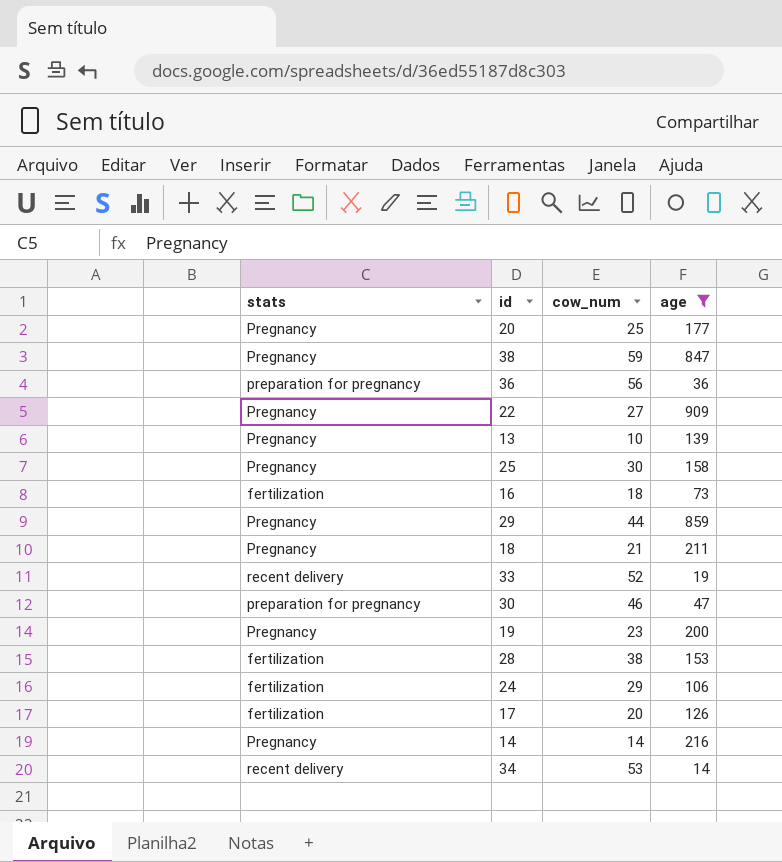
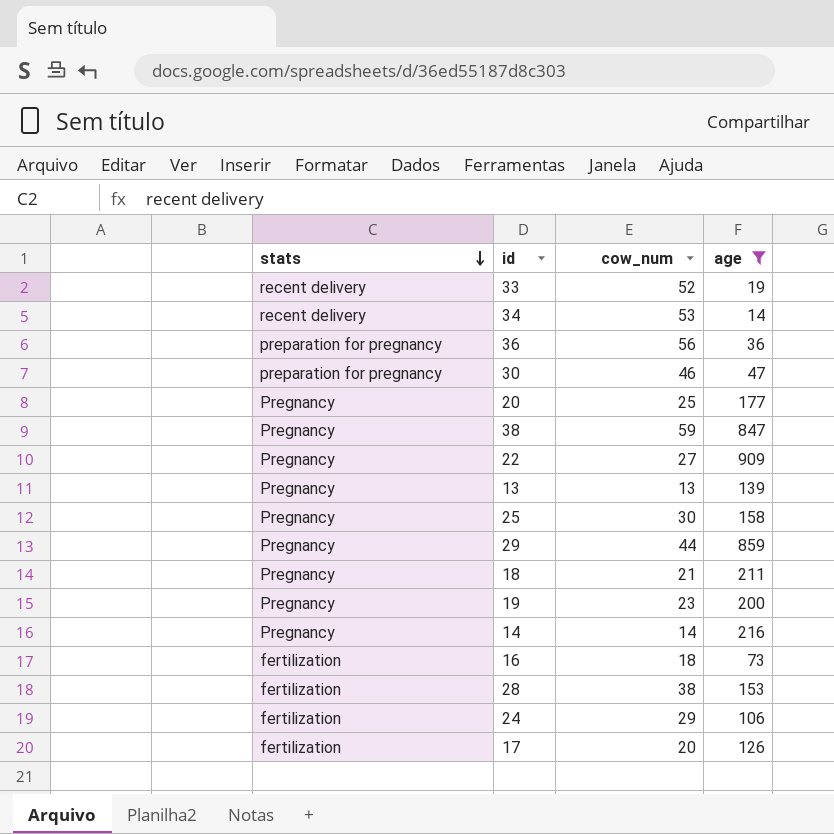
row order: none -> stats descending
13 | cow_num: 10 -> 13

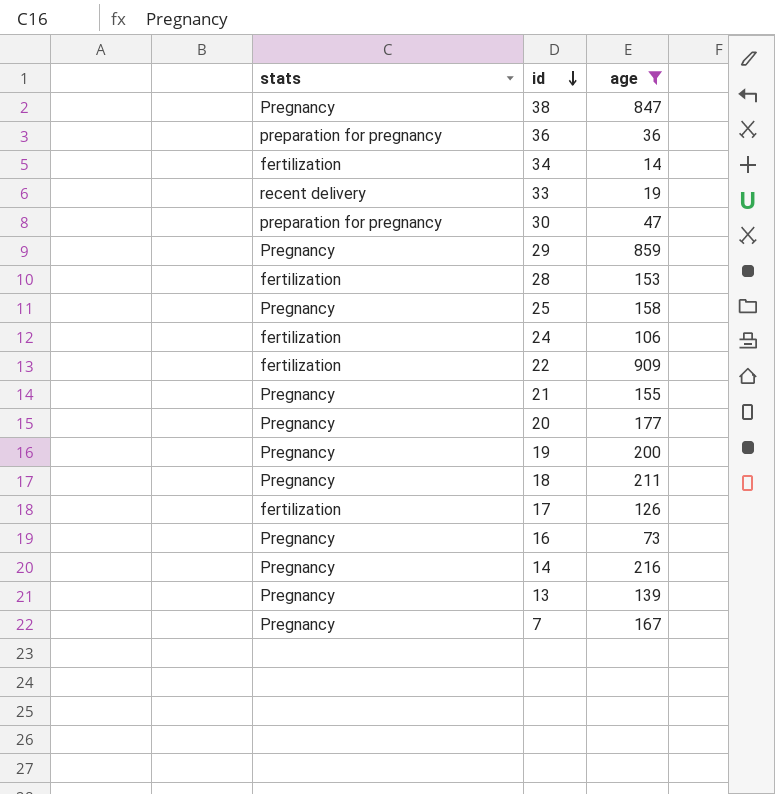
row order: stats descending -> id descending
column cow_num | position: 3 -> none
34 | stats: recent delivery -> fertilization
22 | stats: Pregnancy -> fertilization
row 21: none -> Pregnancy | 155
16 | stats: fertilization -> Pregnancy
row 7: none -> Pregnancy | 167

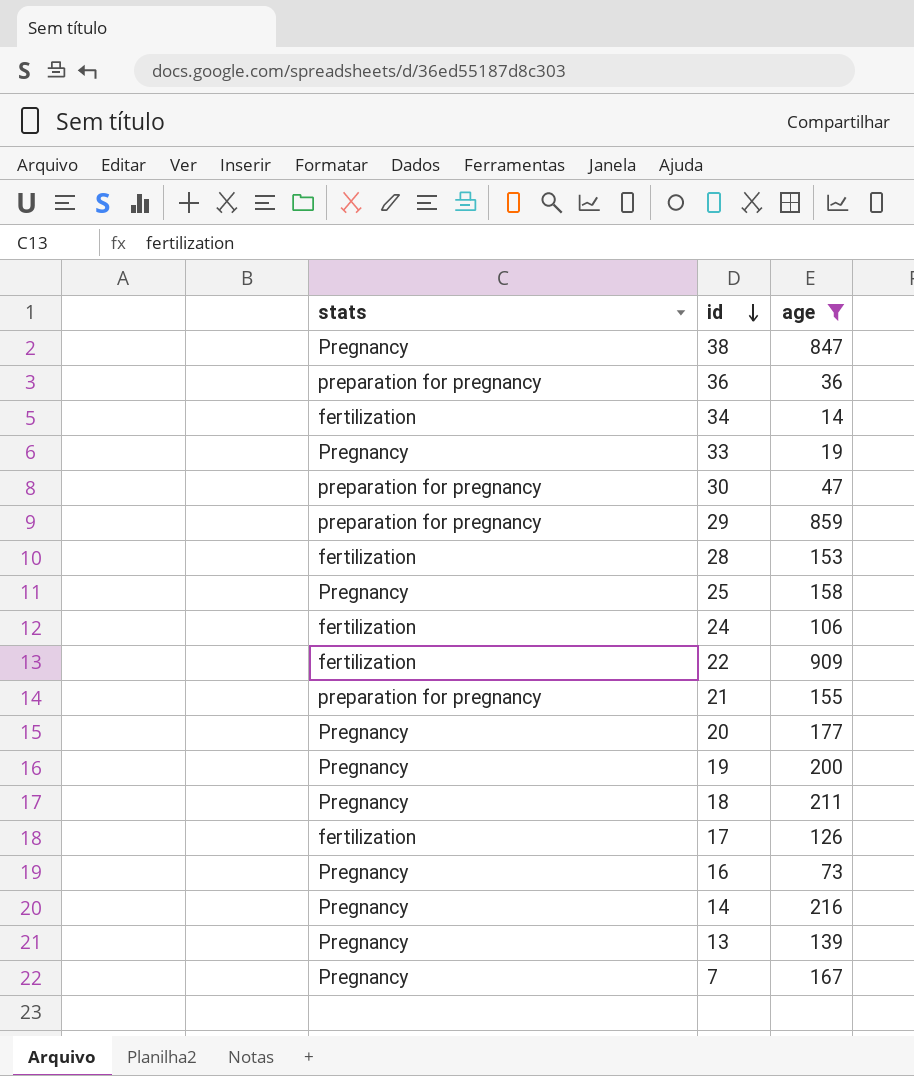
33 | stats: recent delivery -> Pregnancy
29 | stats: Pregnancy -> preparation for pregnancy
21 | stats: Pregnancy -> preparation for pregnancy

